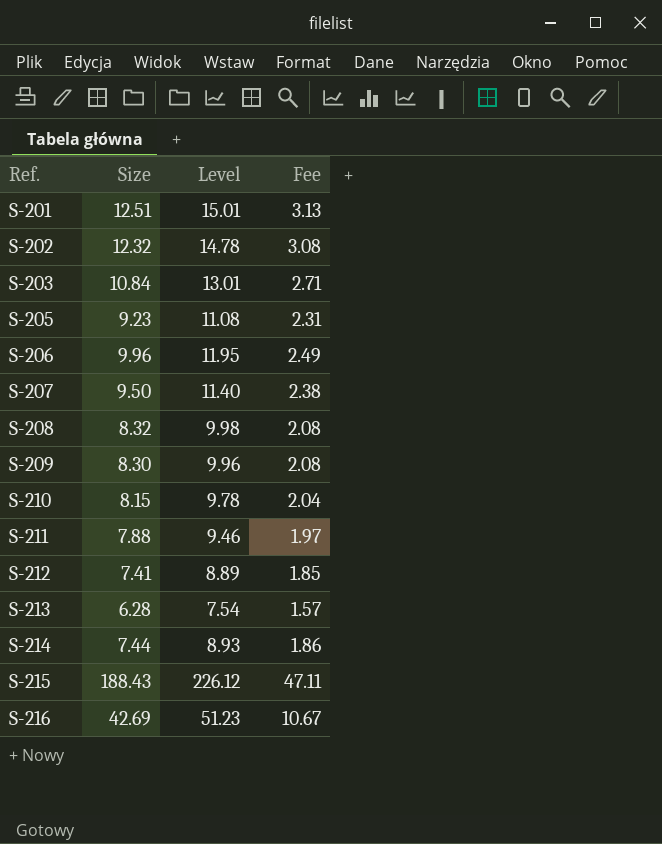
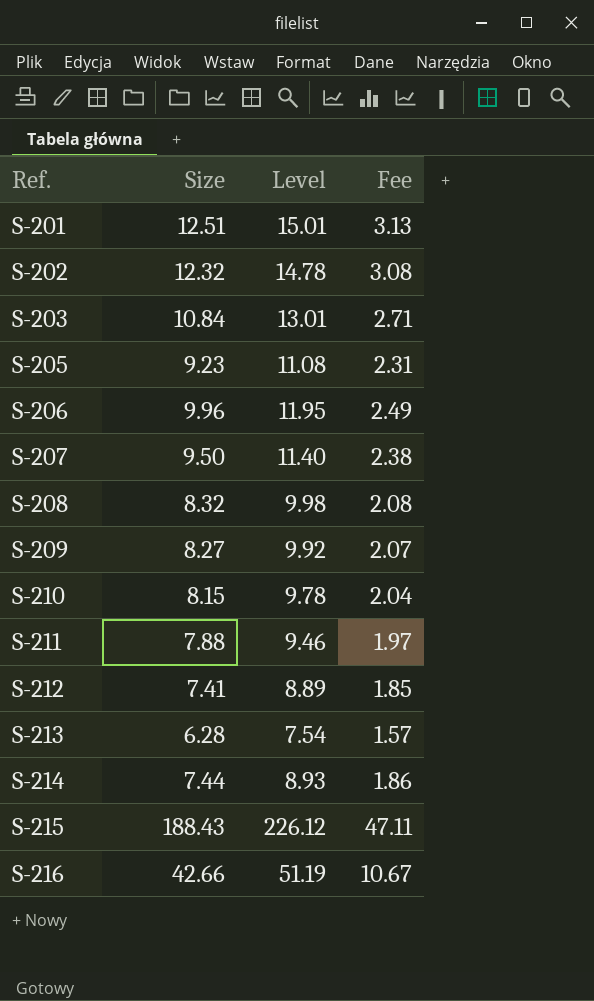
S-209 | Size: 8.30 -> 8.27
S-209 | Level: 9.96 -> 9.92
S-209 | Fee: 2.08 -> 2.07
S-216 | Size: 42.69 -> 42.66
S-216 | Level: 51.23 -> 51.19

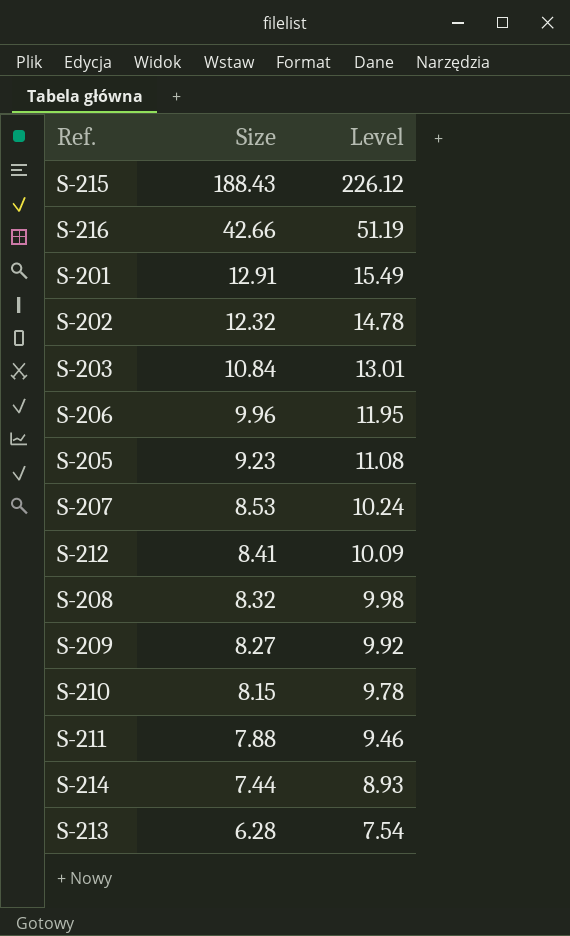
row order: Ref. ascending -> Size descending
column Fee | formula: [Size] * 0.25 -> none
S-201 | Size: 12.51 -> 12.91
S-201 | Level: 15.01 -> 15.49
S-207 | Size: 9.50 -> 8.53
S-207 | Level: 11.40 -> 10.24
S-212 | Size: 7.41 -> 8.41
S-212 | Level: 8.89 -> 10.09

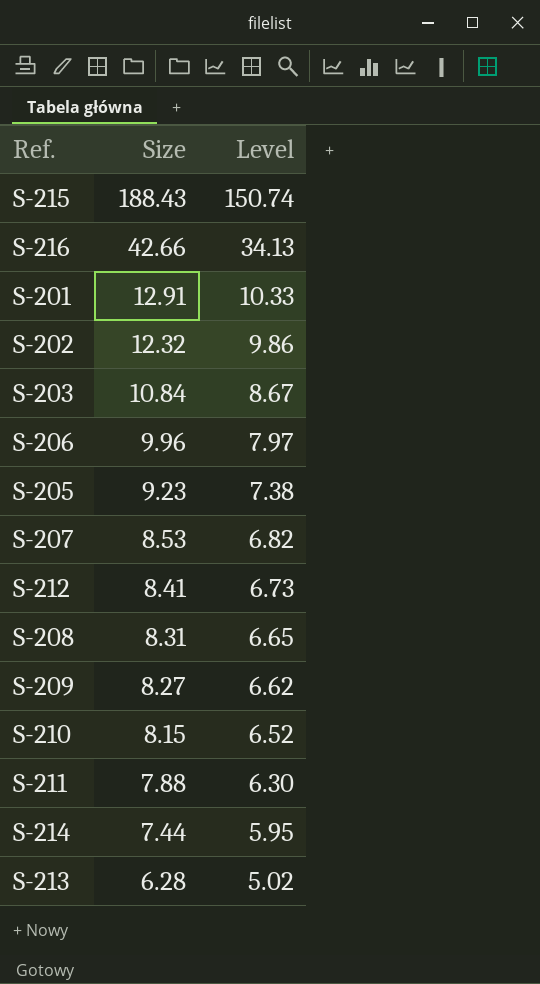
column Level | formula: [Size] * 1.2 -> [Size] * 0.8
S-208 | Size: 8.32 -> 8.31

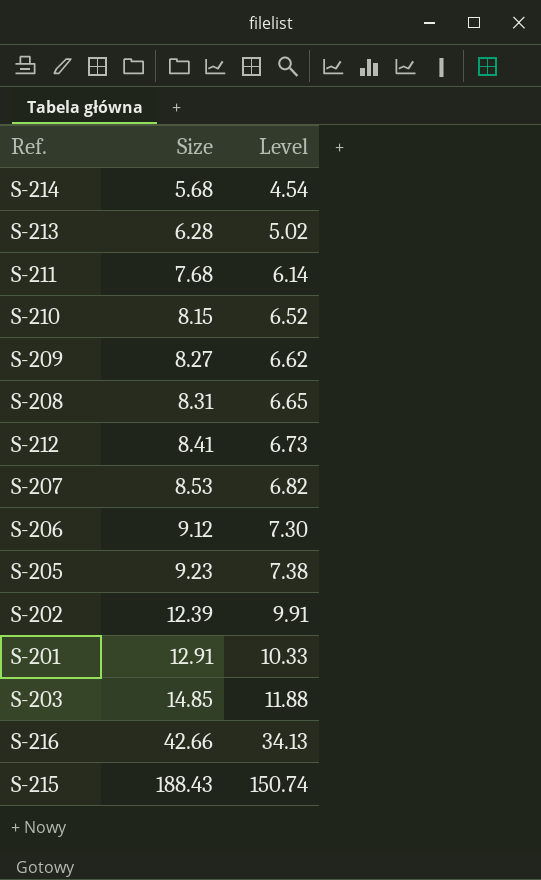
row order: Size descending -> Size ascending
S-214 | Size: 7.44 -> 5.68
S-214 | Level: 5.95 -> 4.54
S-211 | Size: 7.88 -> 7.68
S-211 | Level: 6.30 -> 6.14
S-206 | Size: 9.96 -> 9.12
S-206 | Level: 7.97 -> 7.30
S-202 | Size: 12.32 -> 12.39
S-202 | Level: 9.86 -> 9.91
S-203 | Size: 10.84 -> 14.85
S-203 | Level: 8.67 -> 11.88

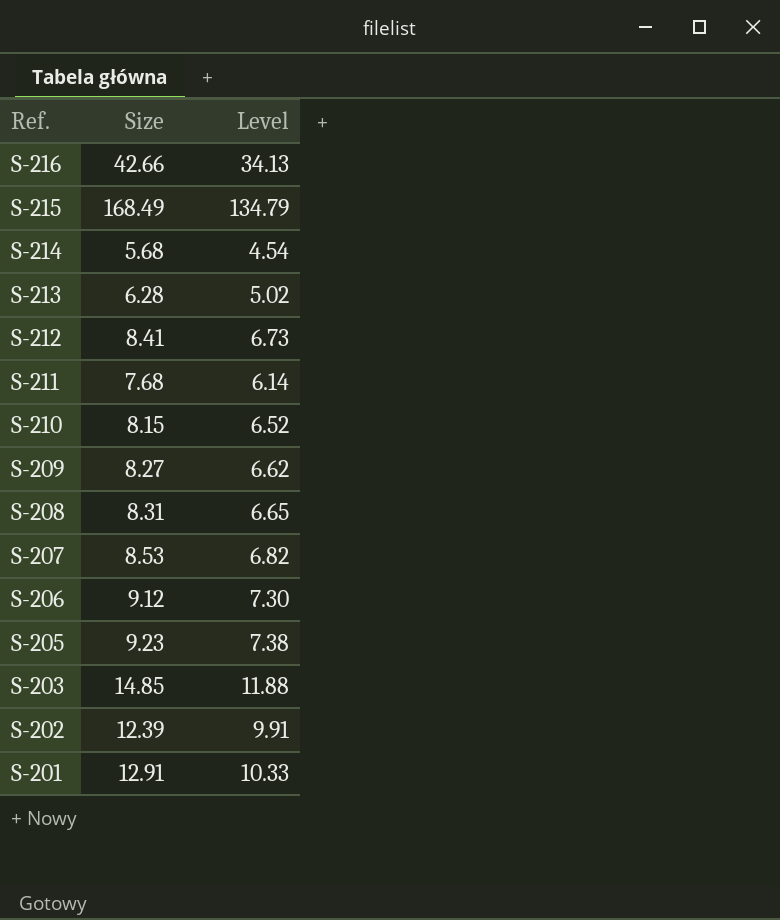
row order: Size ascending -> Ref. descending
S-215 | Size: 188.43 -> 168.49
S-215 | Level: 150.74 -> 134.79

